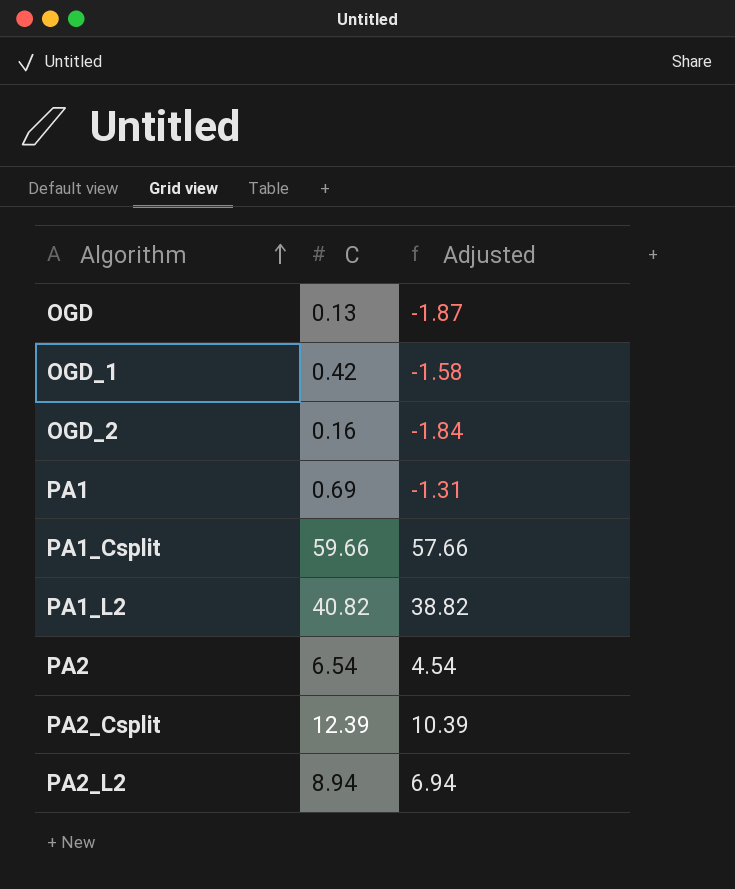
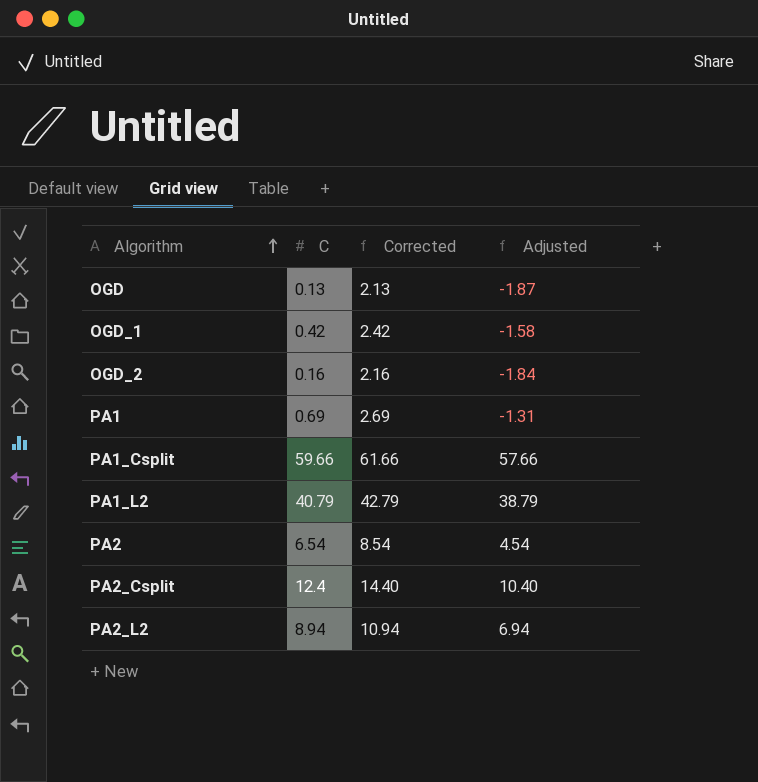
column Corrected | formula: none -> [C] + 2
PA1_L2 | C: 40.82 -> 40.79
PA1_L2 | Adjusted: 38.82 -> 38.79
PA2_Csplit | C: 12.39 -> 12.4
PA2_Csplit | Adjusted: 10.39 -> 10.40

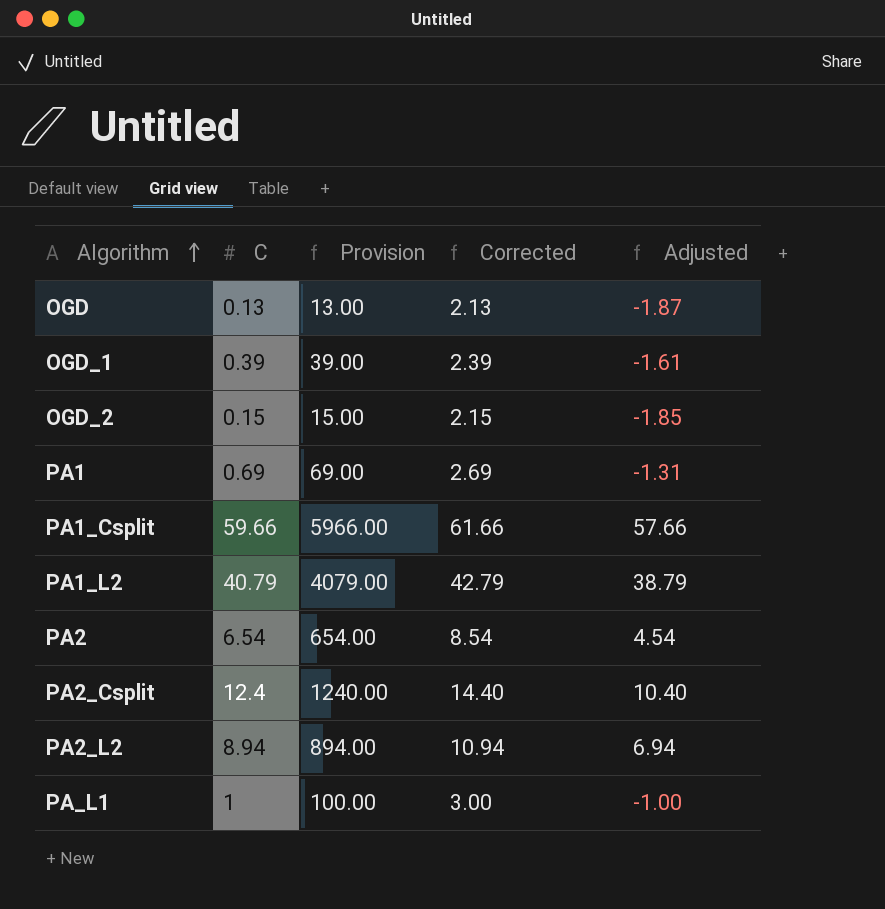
column Provision | formula: none -> [C] * 100
OGD_1 | C: 0.42 -> 0.39
OGD_1 | Corrected: 2.42 -> 2.39
OGD_1 | Adjusted: -1.58 -> -1.61
OGD_2 | C: 0.16 -> 0.15
OGD_2 | Corrected: 2.16 -> 2.15
OGD_2 | Adjusted: -1.84 -> -1.85
row PA_L1: none -> 1 | 100.00 | 3.00 | -1.00

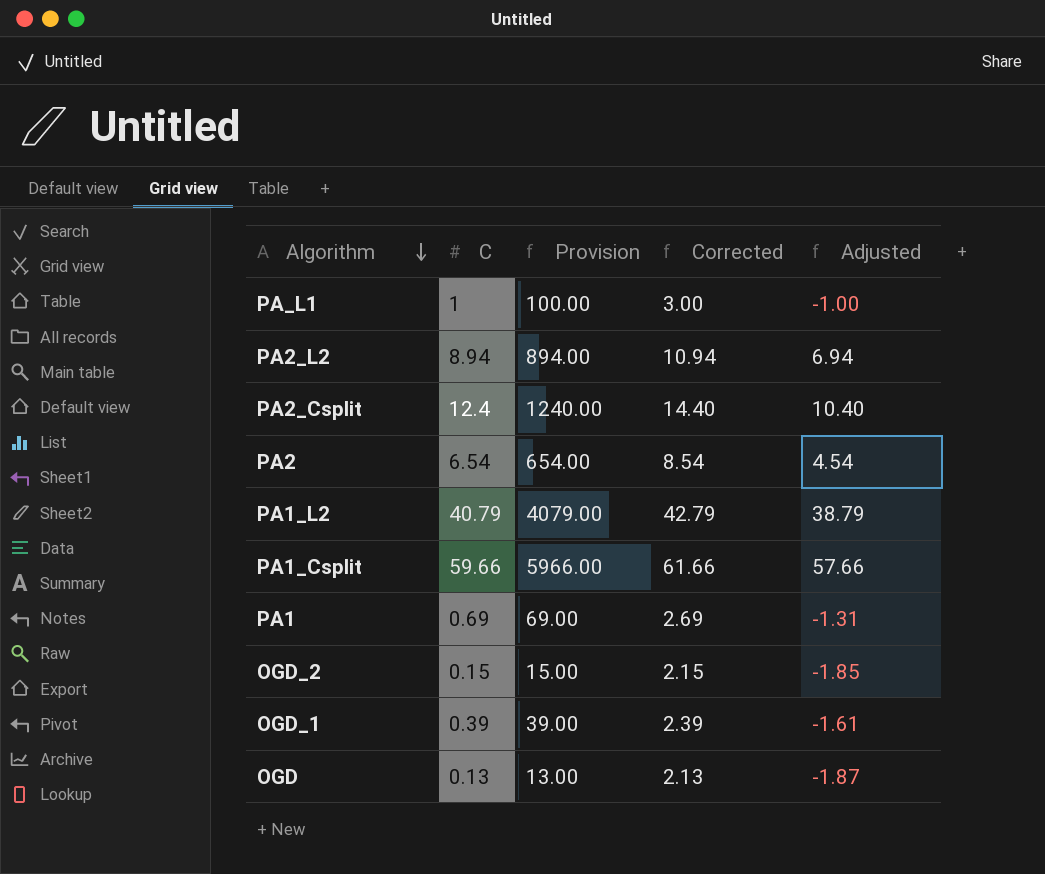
row order: Algorithm ascending -> Algorithm descending

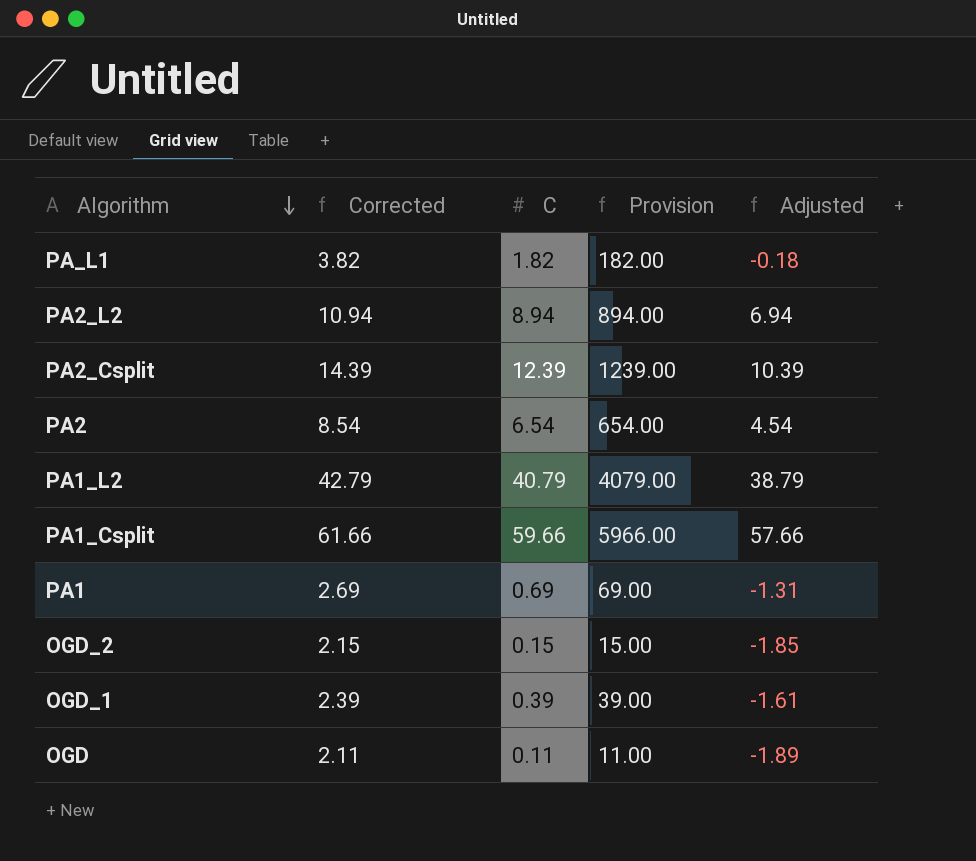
column Corrected | position: 4 -> 2
PA_L1 | Corrected: 3.00 -> 3.82
PA_L1 | C: 1 -> 1.82
PA_L1 | Provision: 100.00 -> 182.00
PA_L1 | Adjusted: -1.00 -> -0.18
PA2_Csplit | Corrected: 14.40 -> 14.39
PA2_Csplit | C: 12.4 -> 12.39
PA2_Csplit | Provision: 1240.00 -> 1239.00
PA2_Csplit | Adjusted: 10.40 -> 10.39
OGD | Corrected: 2.13 -> 2.11
OGD | C: 0.13 -> 0.11
OGD | Provision: 13.00 -> 11.00
OGD | Adjusted: -1.87 -> -1.89

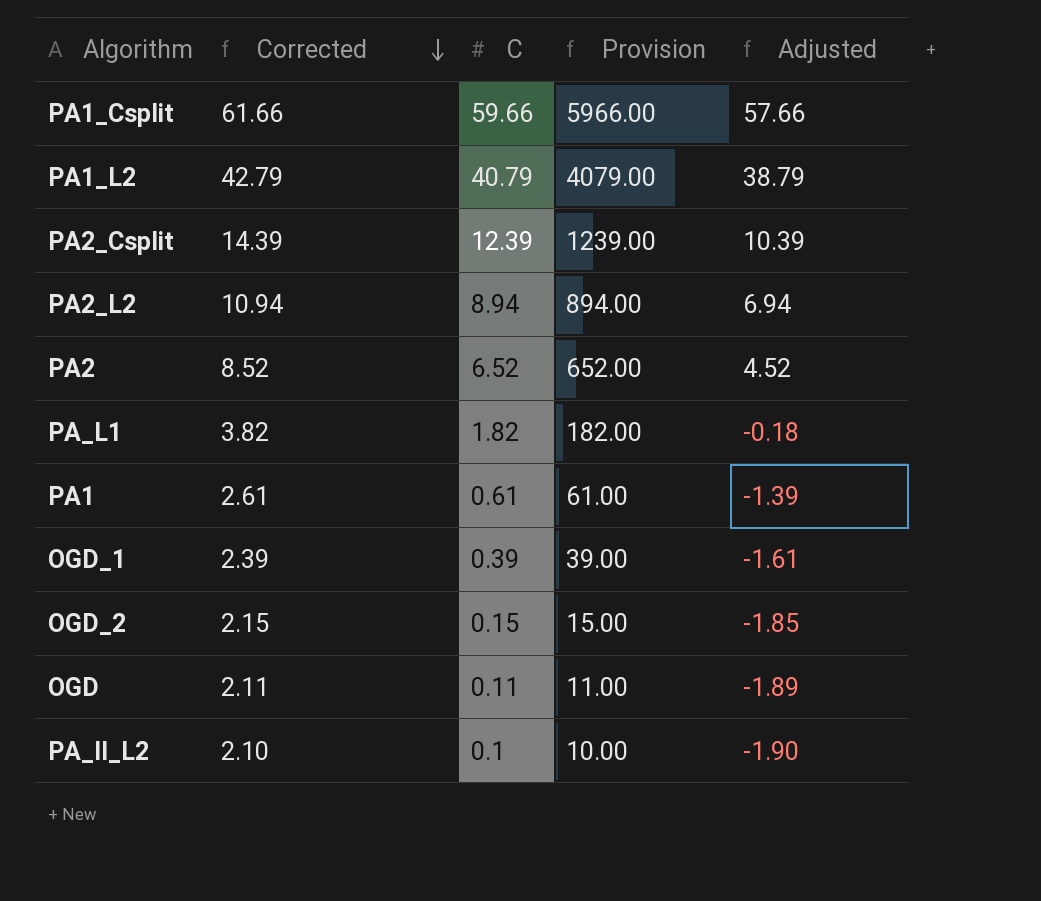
row order: Algorithm descending -> Corrected descending
PA2 | Corrected: 8.54 -> 8.52
PA2 | C: 6.54 -> 6.52
PA2 | Provision: 654.00 -> 652.00
PA2 | Adjusted: 4.54 -> 4.52
PA1 | Corrected: 2.69 -> 2.61
PA1 | C: 0.69 -> 0.61
PA1 | Provision: 69.00 -> 61.00
PA1 | Adjusted: -1.31 -> -1.39
row PA_II_L2: none -> 2.10 | 0.1 | 10.00 | -1.90

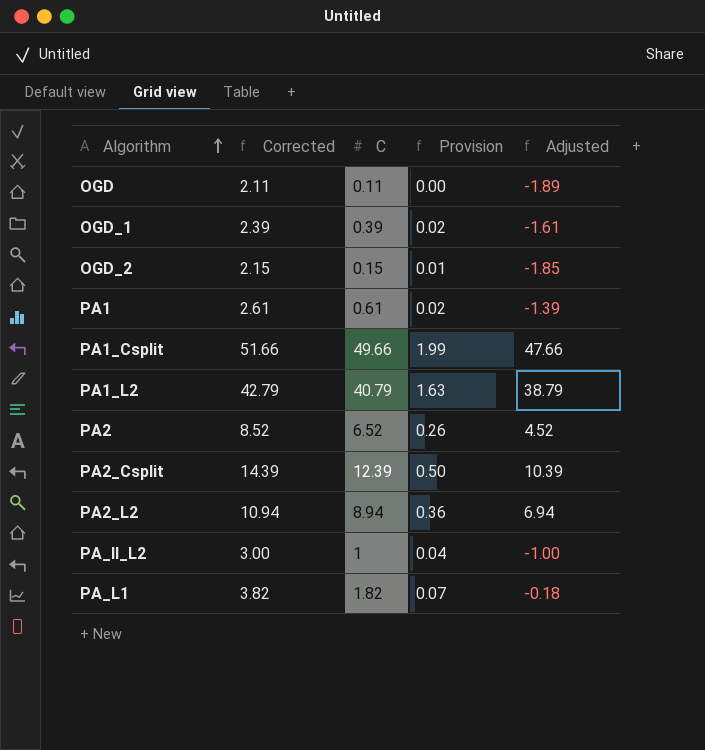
row order: Corrected descending -> Algorithm ascending
column Provision | formula: [C] * 100 -> [C] * 0.04
PA1_Csplit | Corrected: 61.66 -> 51.66
PA1_Csplit | C: 59.66 -> 49.66
PA1_Csplit | Adjusted: 57.66 -> 47.66
PA_II_L2 | Corrected: 2.10 -> 3.00
PA_II_L2 | C: 0.1 -> 1
PA_II_L2 | Adjusted: -1.90 -> -1.00

